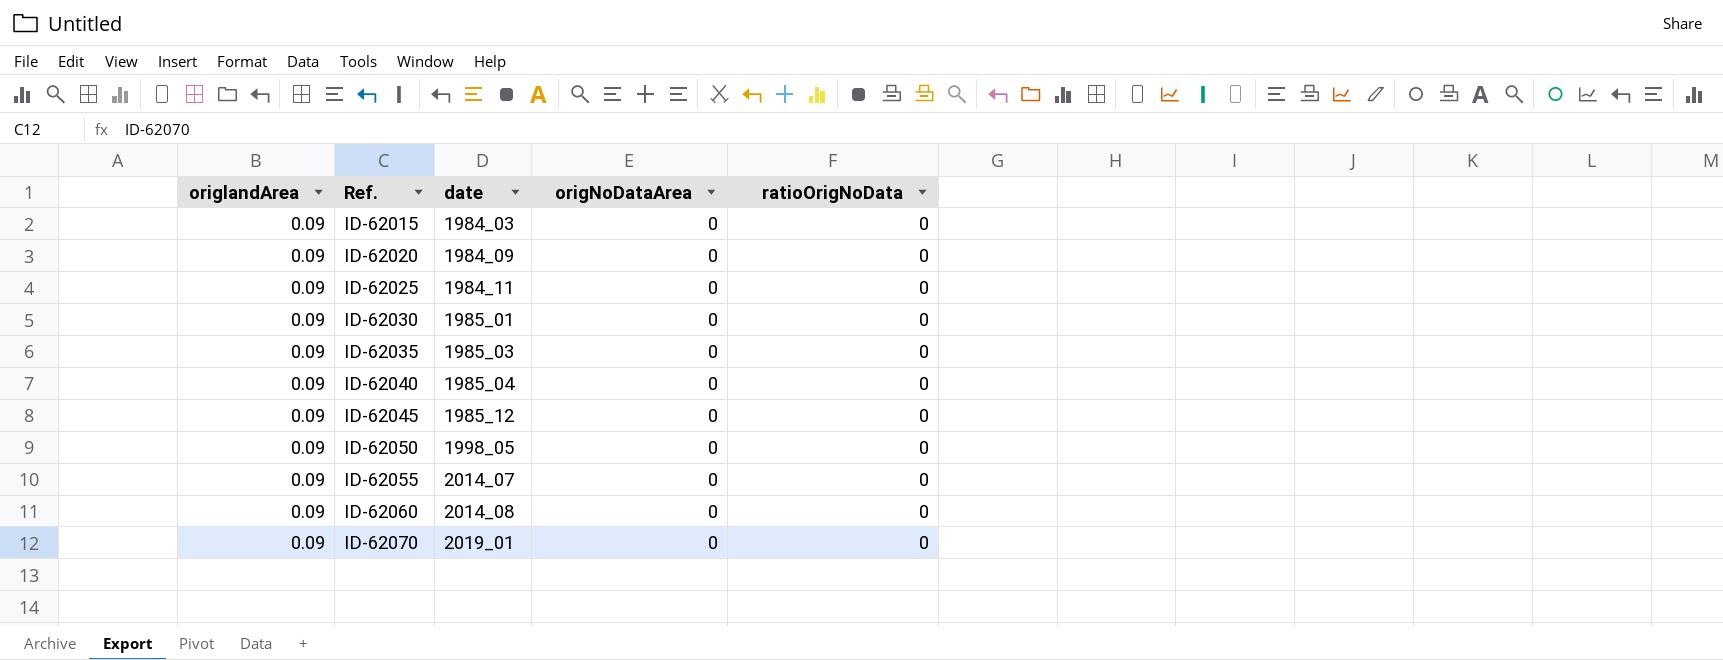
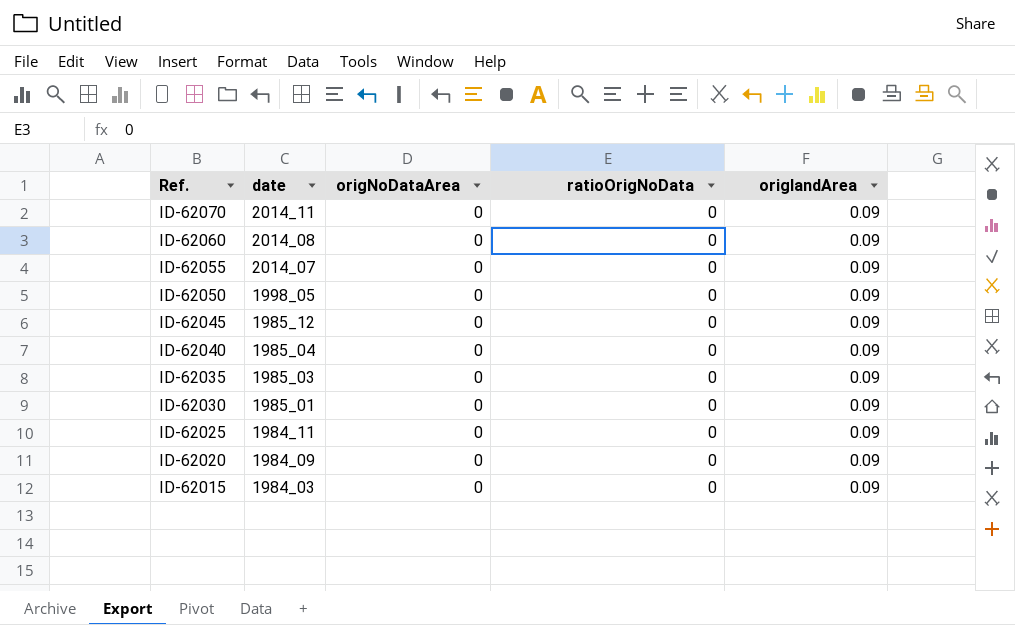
row order: Ref. ascending -> Ref. descending
column origlandArea | position: 1 -> 5
ID-62070 | date: 2019_01 -> 2014_11

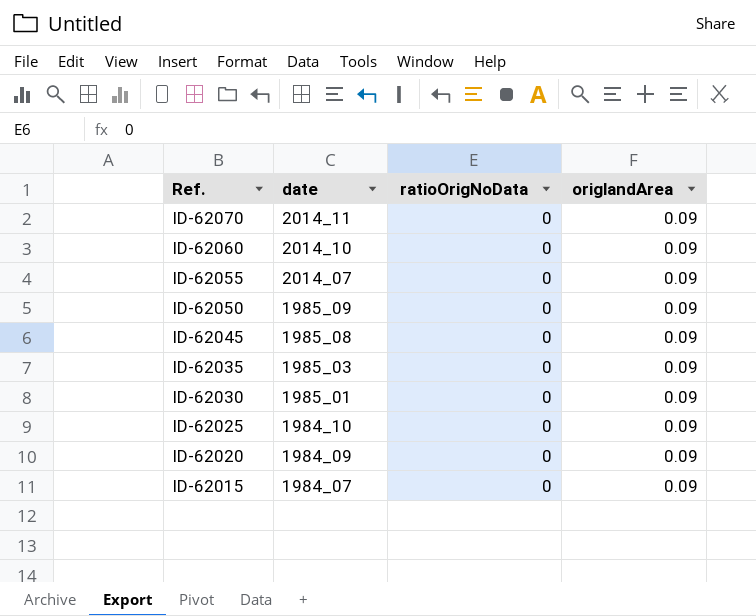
column origNoDataArea | position: 3 -> none
row ID-62040: 1985_04 | 0 | 0 | 0.09 -> none
ID-62060 | date: 2014_08 -> 2014_10
ID-62050 | date: 1998_05 -> 1985_09
ID-62045 | date: 1985_12 -> 1985_08
ID-62025 | date: 1984_11 -> 1984_10
ID-62015 | date: 1984_03 -> 1984_07

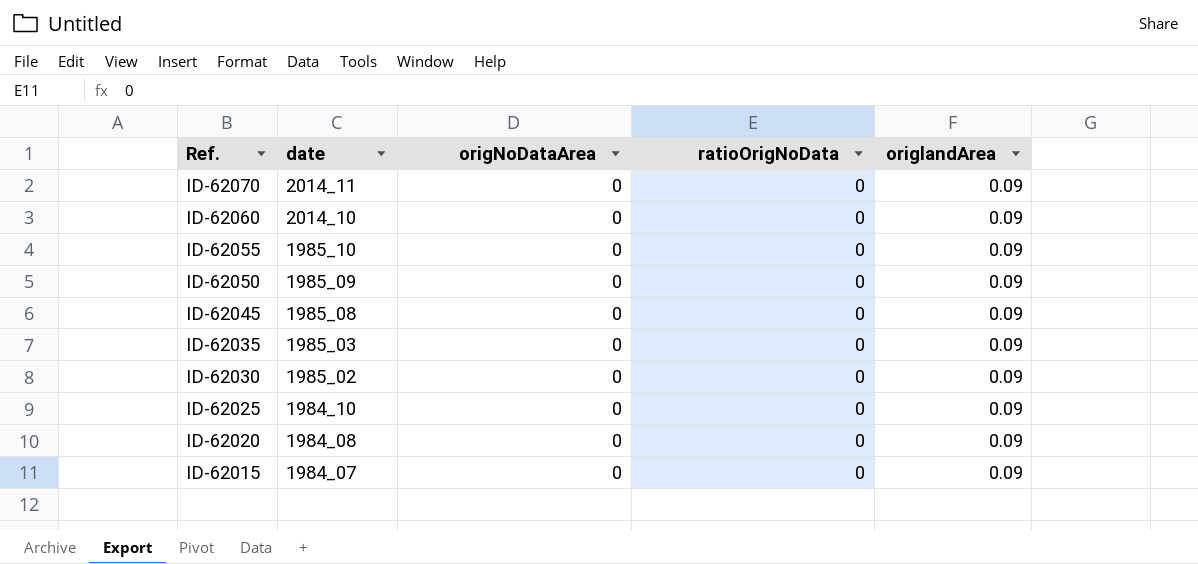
column origNoDataArea | position: none -> 3
ID-62055 | date: 2014_07 -> 1985_10
ID-62030 | date: 1985_01 -> 1985_02
ID-62020 | date: 1984_09 -> 1984_08

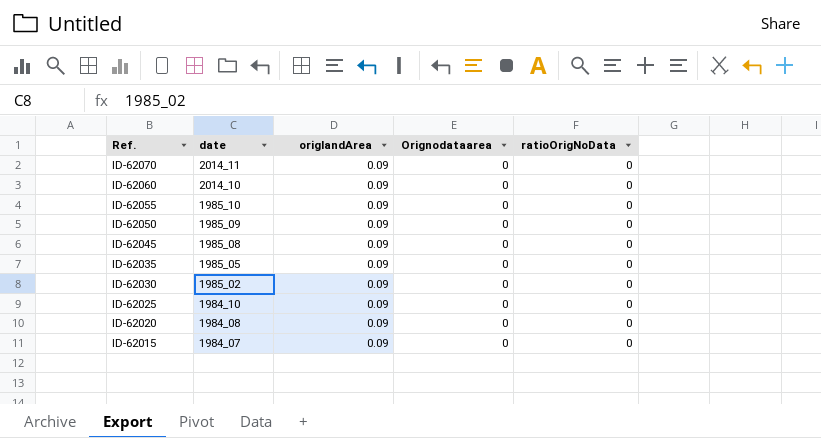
column origlandArea | position: 5 -> 3
column name: origNoDataArea -> Orignodataarea
ID-62035 | date: 1985_03 -> 1985_05

